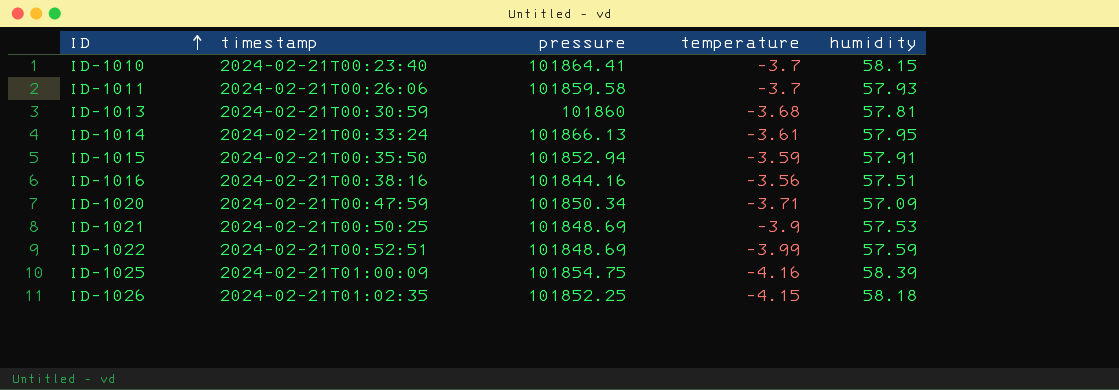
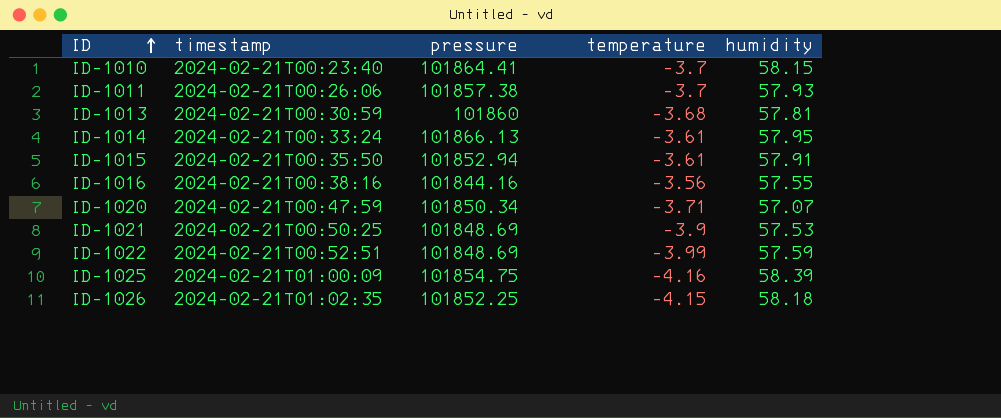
ID-1011 | pressure: 101859.58 -> 101857.38
ID-1015 | temperature: -3.59 -> -3.61
ID-1016 | humidity: 57.51 -> 57.55
ID-1020 | humidity: 57.09 -> 57.07

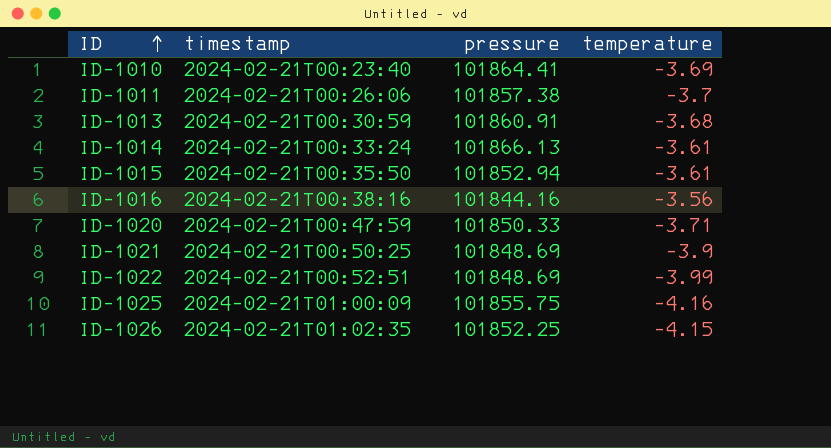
column humidity | position: 5 -> none
ID-1010 | temperature: -3.7 -> -3.69
ID-1013 | pressure: 101860 -> 101860.91
ID-1020 | pressure: 101850.34 -> 101850.33
ID-1025 | pressure: 101854.75 -> 101855.75

